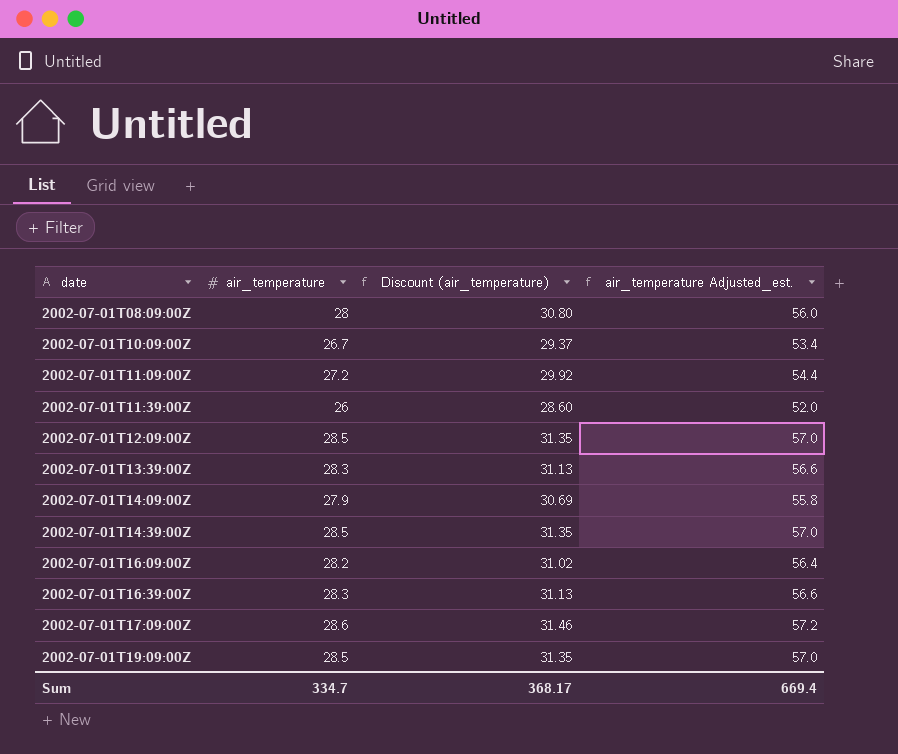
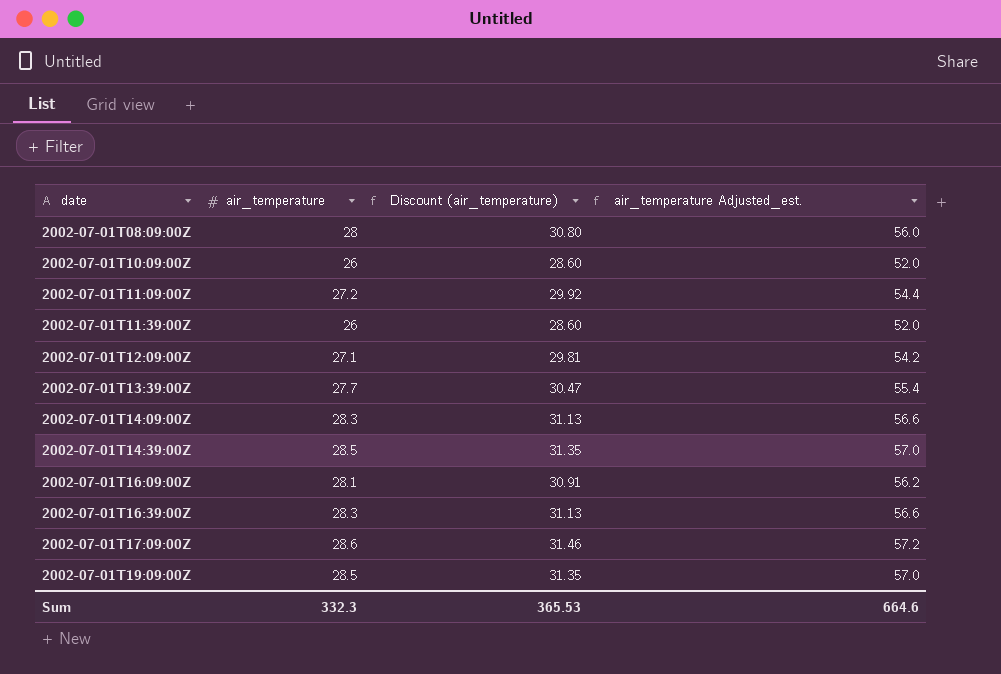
2002-07-01T10:09:00Z | air_temperature: 26.7 -> 26
2002-07-01T10:09:00Z | Discount (air_temperature): 29.37 -> 28.60
2002-07-01T10:09:00Z | air_temperature Adjusted_est.: 53.4 -> 52.0
2002-07-01T12:09:00Z | air_temperature: 28.5 -> 27.1
2002-07-01T12:09:00Z | Discount (air_temperature): 31.35 -> 29.81
2002-07-01T12:09:00Z | air_temperature Adjusted_est.: 57.0 -> 54.2
2002-07-01T13:39:00Z | air_temperature: 28.3 -> 27.7
2002-07-01T13:39:00Z | Discount (air_temperature): 31.13 -> 30.47
2002-07-01T13:39:00Z | air_temperature Adjusted_est.: 56.6 -> 55.4
2002-07-01T14:09:00Z | air_temperature: 27.9 -> 28.3
2002-07-01T14:09:00Z | Discount (air_temperature): 30.69 -> 31.13
2002-07-01T14:09:00Z | air_temperature Adjusted_est.: 55.8 -> 56.6
2002-07-01T16:09:00Z | air_temperature: 28.2 -> 28.1
2002-07-01T16:09:00Z | Discount (air_temperature): 31.02 -> 30.91
2002-07-01T16:09:00Z | air_temperature Adjusted_est.: 56.4 -> 56.2
Sum | air_temperature: 334.7 -> 332.3
Sum | Discount (air_temperature): 368.17 -> 365.53
Sum | air_temperature Adjusted_est.: 669.4 -> 664.6

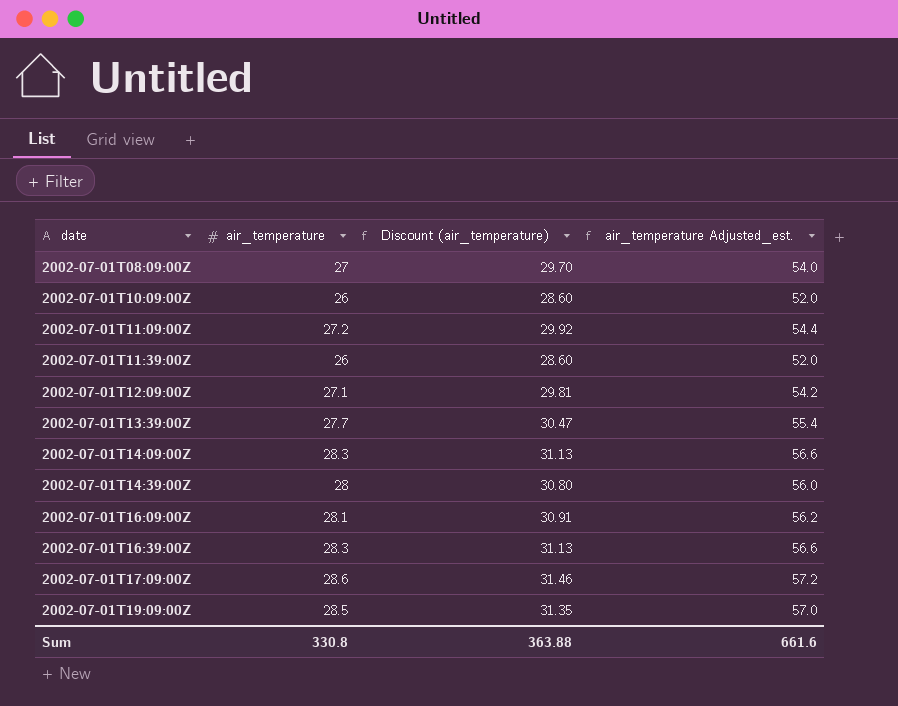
2002-07-01T08:09:00Z | air_temperature: 28 -> 27
2002-07-01T08:09:00Z | Discount (air_temperature): 30.80 -> 29.70
2002-07-01T08:09:00Z | air_temperature Adjusted_est.: 56.0 -> 54.0
2002-07-01T14:39:00Z | air_temperature: 28.5 -> 28
2002-07-01T14:39:00Z | Discount (air_temperature): 31.35 -> 30.80
2002-07-01T14:39:00Z | air_temperature Adjusted_est.: 57.0 -> 56.0
Sum | air_temperature: 332.3 -> 330.8
Sum | Discount (air_temperature): 365.53 -> 363.88
Sum | air_temperature Adjusted_est.: 664.6 -> 661.6

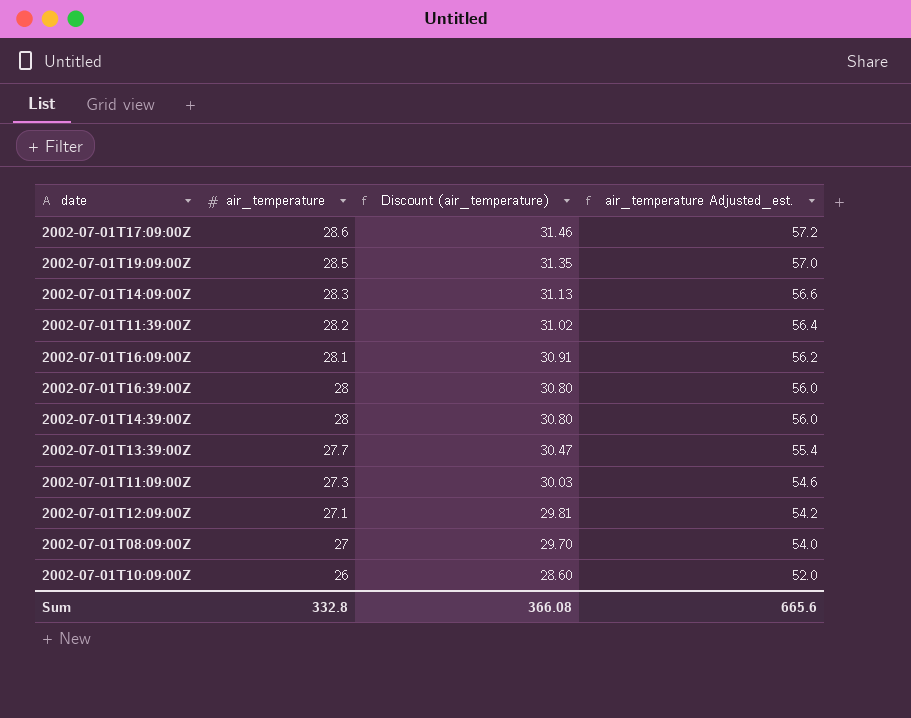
row order: date ascending -> air_temperature descending
2002-07-01T11:39:00Z | air_temperature: 26 -> 28.2
2002-07-01T11:39:00Z | Discount (air_temperature): 28.60 -> 31.02
2002-07-01T11:39:00Z | air_temperature Adjusted_est.: 52.0 -> 56.4
2002-07-01T16:39:00Z | air_temperature: 28.3 -> 28
2002-07-01T16:39:00Z | Discount (air_temperature): 31.13 -> 30.80
2002-07-01T16:39:00Z | air_temperature Adjusted_est.: 56.6 -> 56.0
2002-07-01T11:09:00Z | air_temperature: 27.2 -> 27.3
2002-07-01T11:09:00Z | Discount (air_temperature): 29.92 -> 30.03
2002-07-01T11:09:00Z | air_temperature Adjusted_est.: 54.4 -> 54.6
Sum | air_temperature: 330.8 -> 332.8
Sum | Discount (air_temperature): 363.88 -> 366.08
Sum | air_temperature Adjusted_est.: 661.6 -> 665.6

